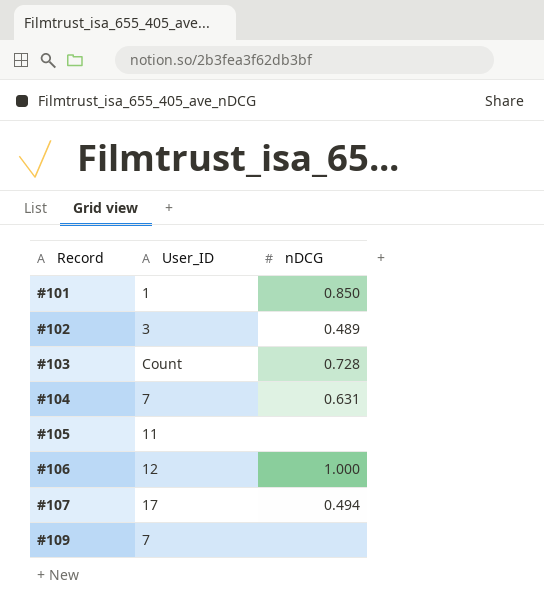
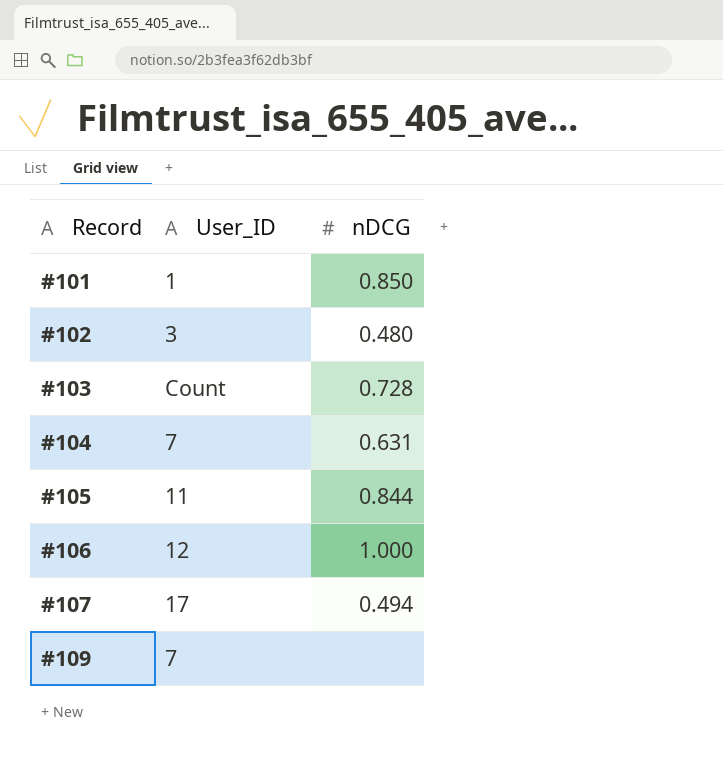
#102 | nDCG: 0.489 -> 0.480
#105 | nDCG: none -> 0.844

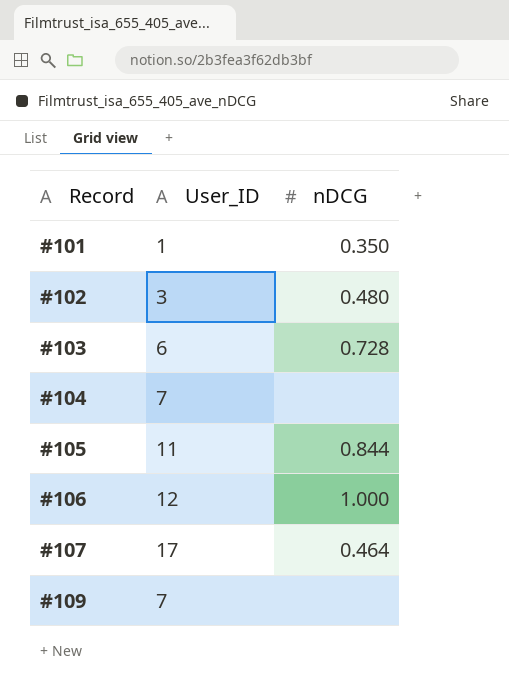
#101 | nDCG: 0.850 -> 0.350
#103 | User_ID: Count -> 6
#104 | nDCG: 0.631 -> none
#107 | nDCG: 0.494 -> 0.464

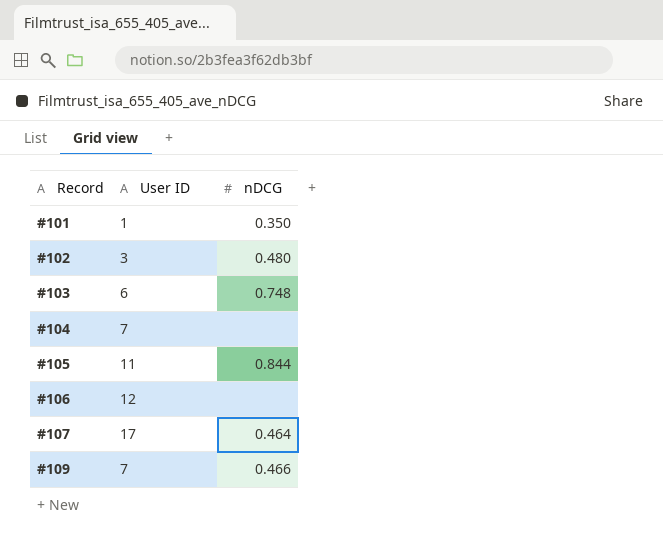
column name: User_ID -> User ID
#103 | nDCG: 0.728 -> 0.748
#106 | nDCG: 1.000 -> none
#109 | nDCG: none -> 0.466

